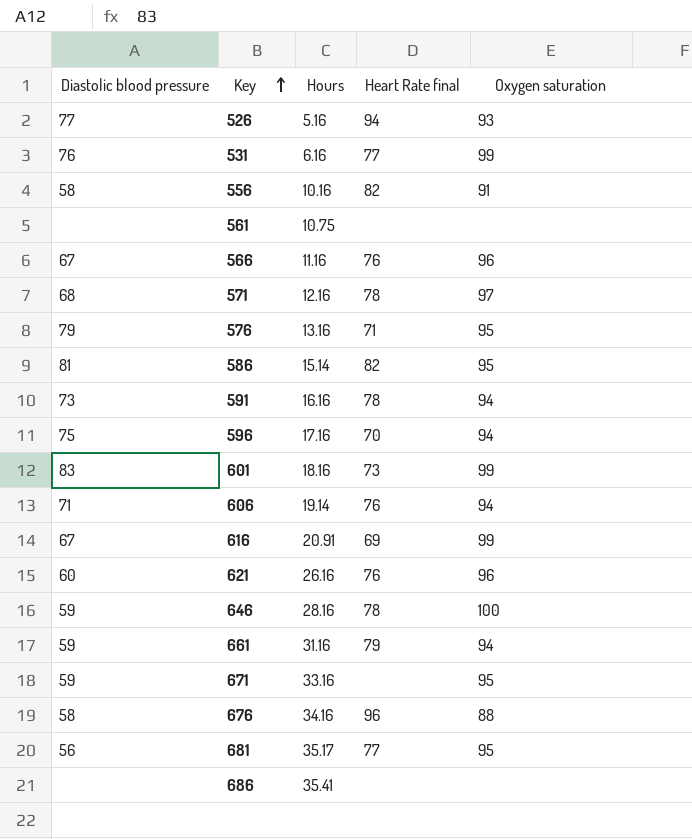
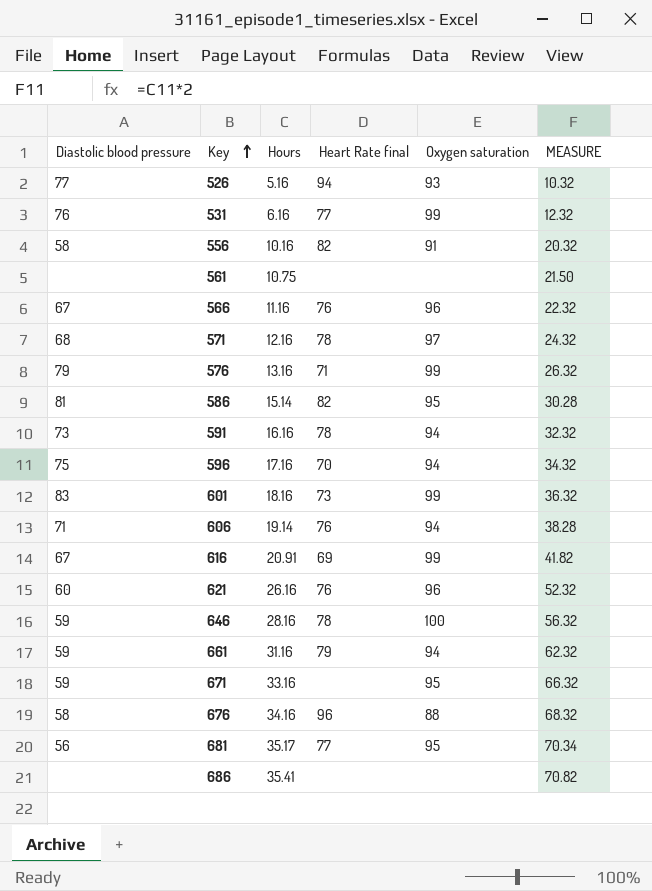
column MEASURE | formula: none -> [Hours] * 2
576 | Oxygen saturation: 95 -> 99

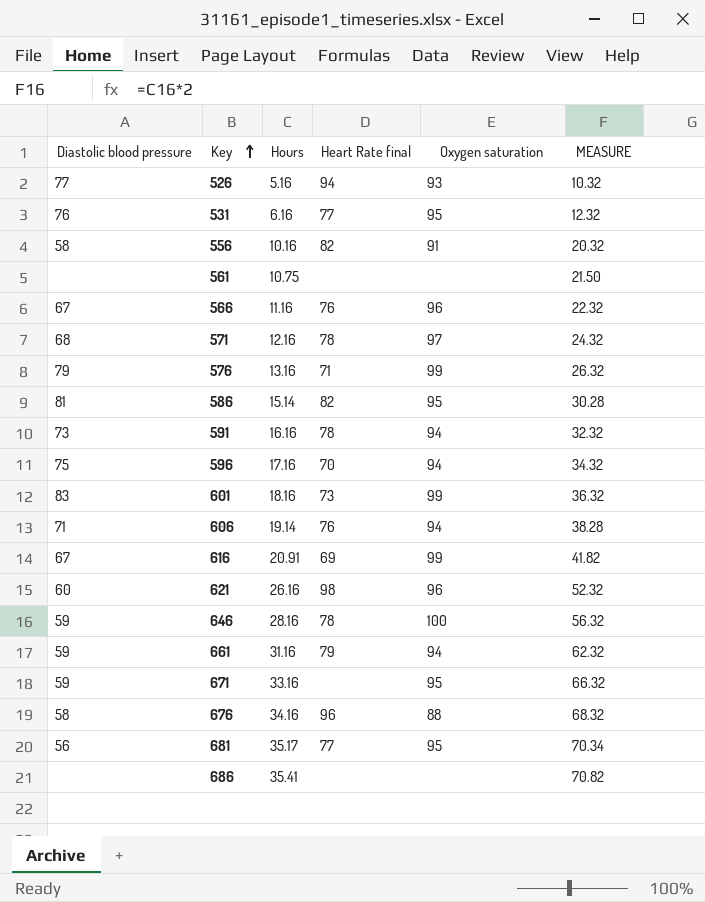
531 | Oxygen saturation: 99 -> 95
621 | Heart Rate final: 76 -> 98

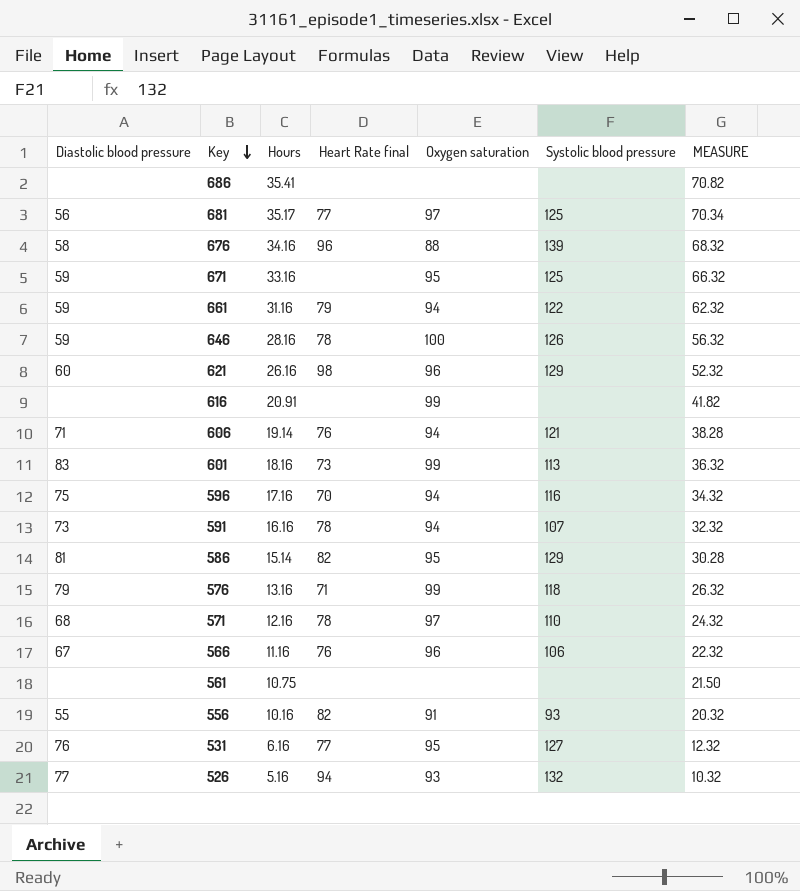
row order: Key ascending -> Key descending
column Systolic blood pressure | position: none -> 6
681 | Oxygen saturation: 95 -> 97
616 | Diastolic blood pressure: 67 -> none
616 | Heart Rate final: 69 -> none
556 | Diastolic blood pressure: 58 -> 55

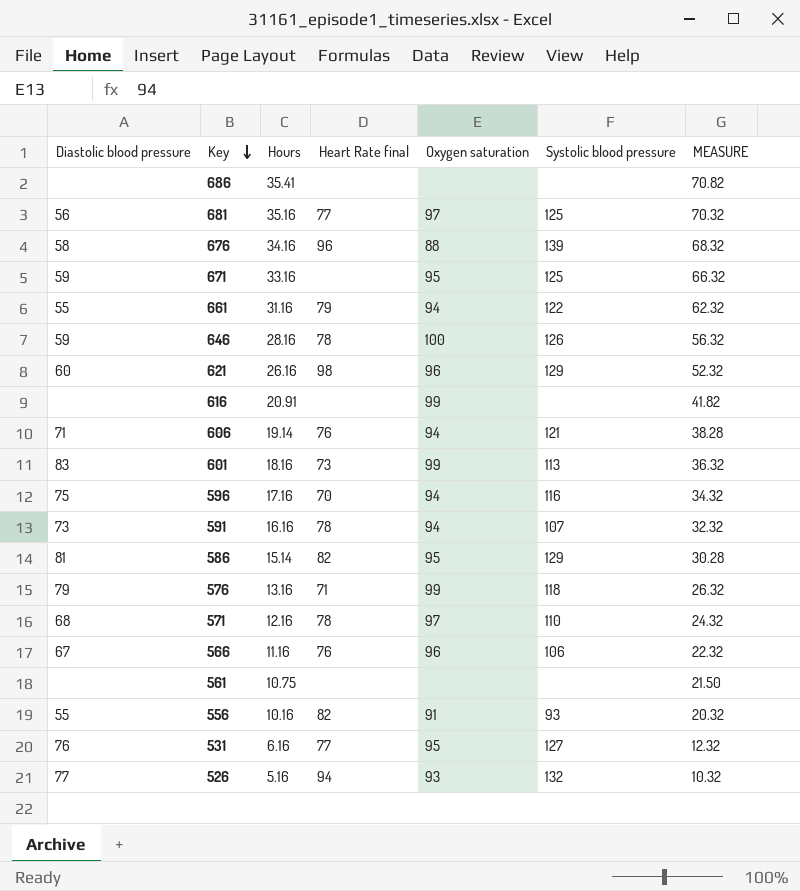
681 | Hours: 35.17 -> 35.16
681 | MEASURE: 70.34 -> 70.32
661 | Diastolic blood pressure: 59 -> 55

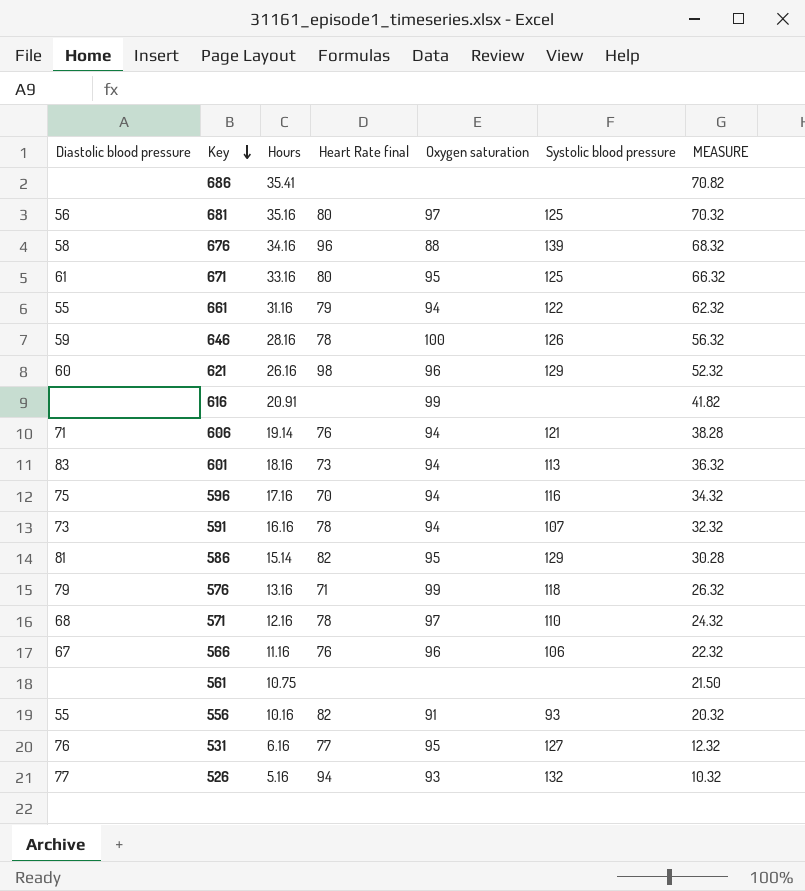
681 | Heart Rate final: 77 -> 80
671 | Diastolic blood pressure: 59 -> 61
671 | Heart Rate final: none -> 80
601 | Oxygen saturation: 99 -> 94

